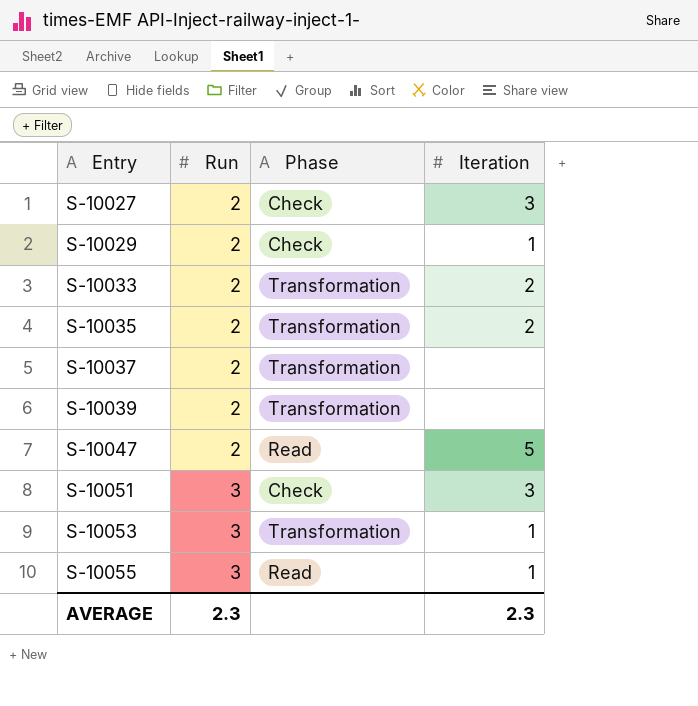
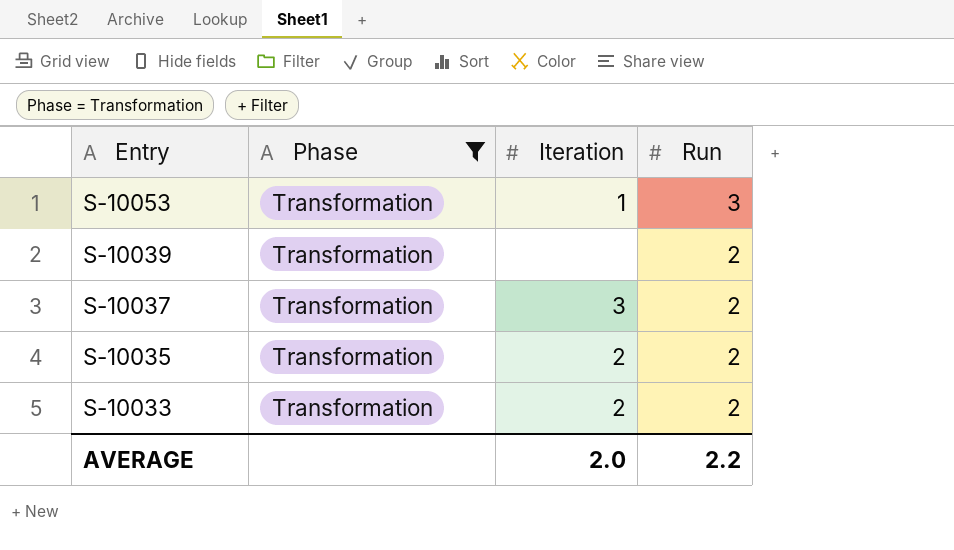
filter: none -> Phase = Transformation
row order: Entry ascending -> Entry descending
column Run | position: 2 -> 4
S-10037 | Iteration: none -> 3
AVERAGE | Iteration: 2.3 -> 2.0
AVERAGE | Run: 2.3 -> 2.2

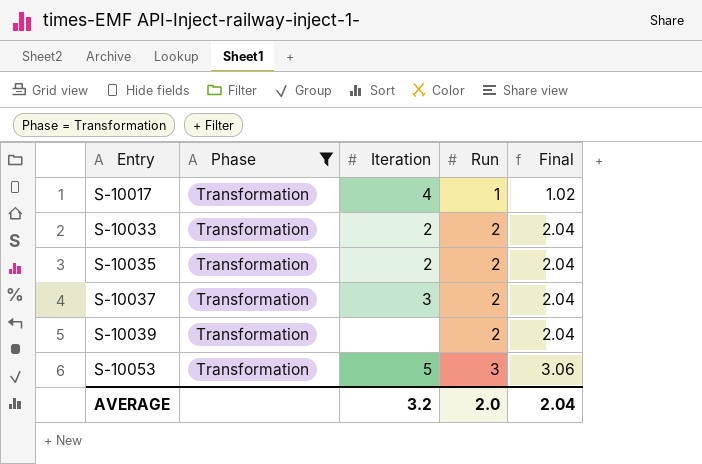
row order: Entry descending -> Entry ascending
column Final | formula: none -> [Run] * 1.02
row S-10017: none -> Transformation | 4 | 1 | 1.02
S-10053 | Iteration: 1 -> 5
AVERAGE | Iteration: 2.0 -> 3.2
AVERAGE | Run: 2.2 -> 2.0

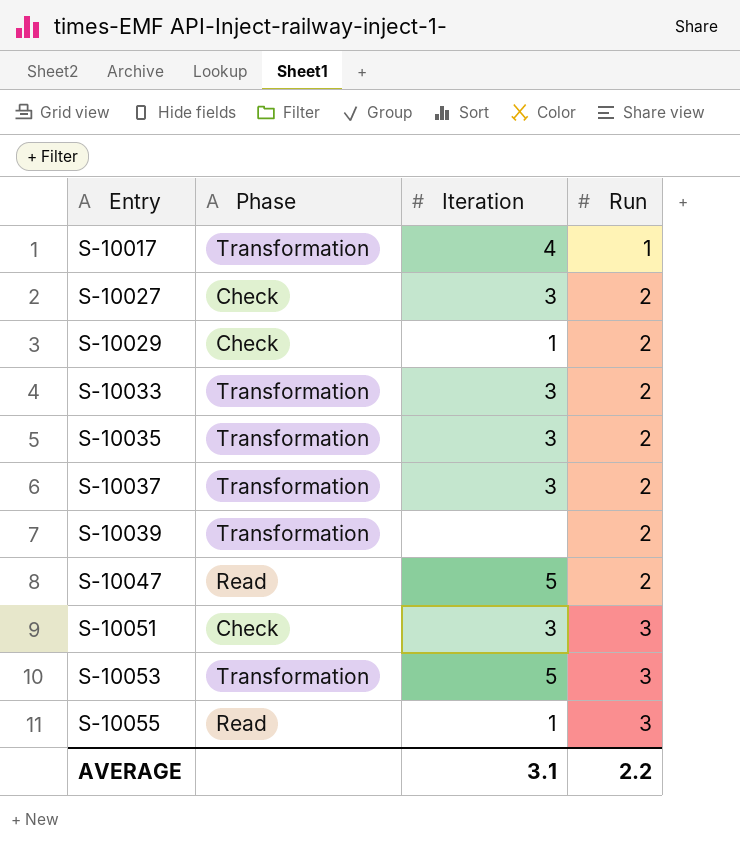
filter: Phase = Transformation -> none
column Final | formula: [Run] * 1.02 -> none
S-10033 | Iteration: 2 -> 3
S-10035 | Iteration: 2 -> 3
AVERAGE | Iteration: 3.2 -> 3.1
AVERAGE | Run: 2.0 -> 2.2

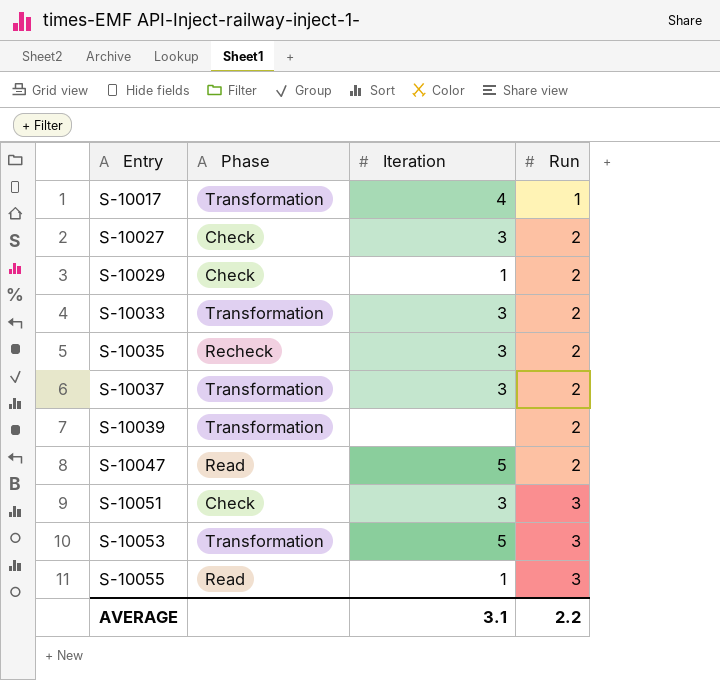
S-10035 | Phase: Transformation -> Recheck

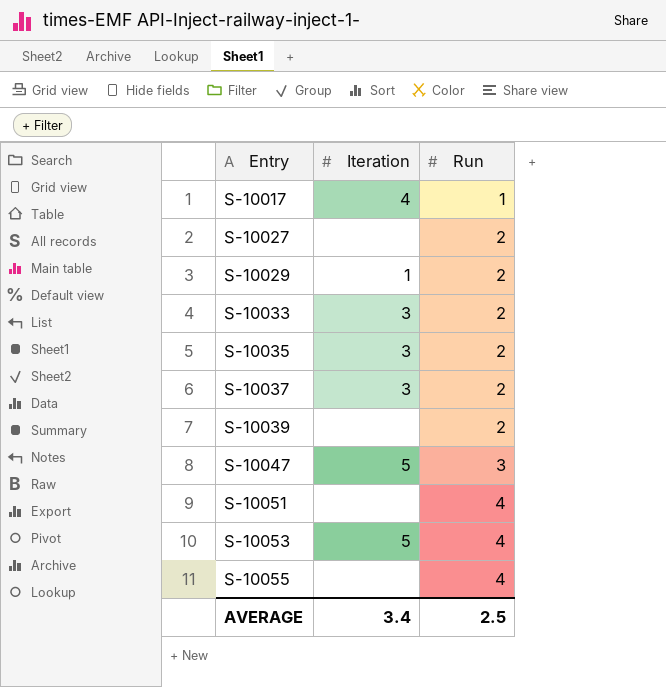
column Phase | position: 2 -> none
S-10027 | Iteration: 3 -> none
S-10047 | Run: 2 -> 3
S-10051 | Iteration: 3 -> none
S-10051 | Run: 3 -> 4
S-10053 | Run: 3 -> 4
S-10055 | Iteration: 1 -> none
S-10055 | Run: 3 -> 4
AVERAGE | Iteration: 3.1 -> 3.4
AVERAGE | Run: 2.2 -> 2.5

